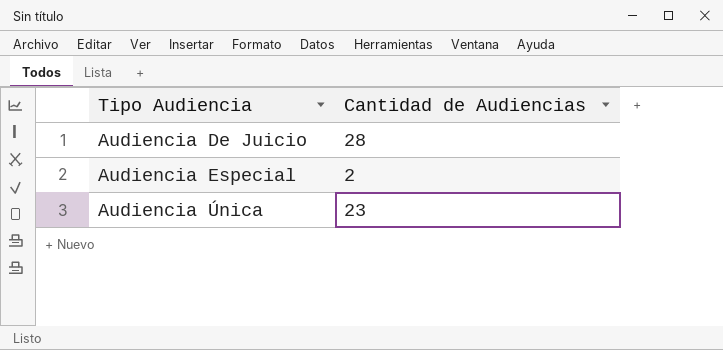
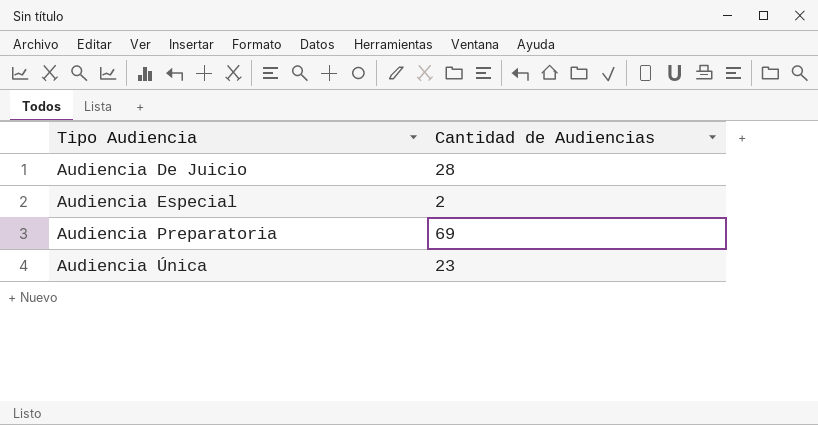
row Audiencia Preparatoria: none -> 69

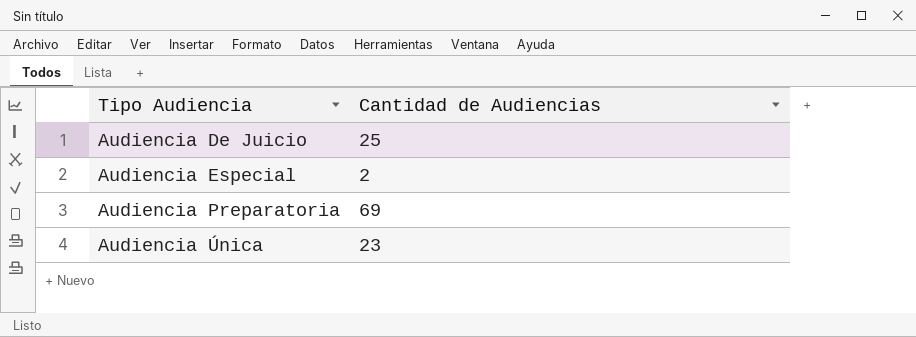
Audiencia De Juicio | Cantidad de Audiencias: 28 -> 25

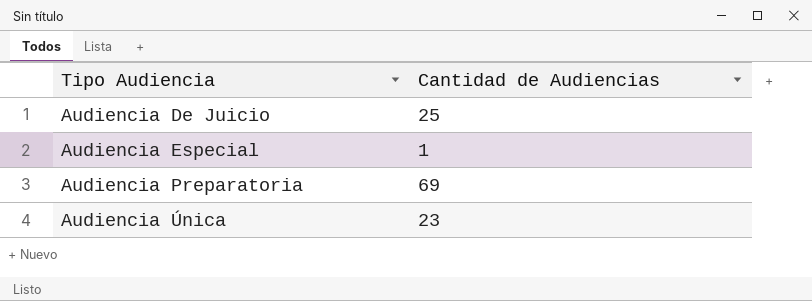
Audiencia Especial | Cantidad de Audiencias: 2 -> 1

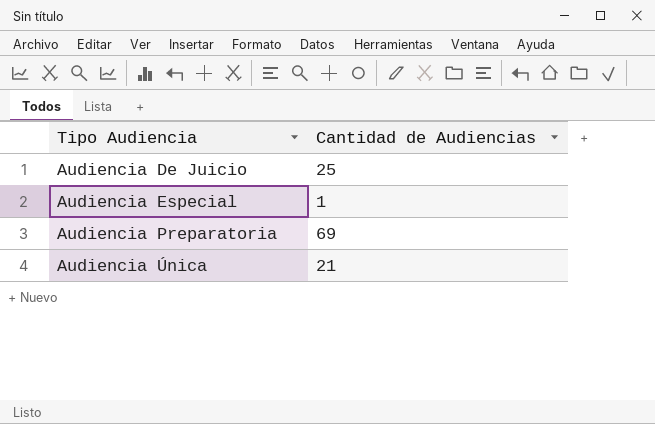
Audiencia Única | Cantidad de Audiencias: 23 -> 21

